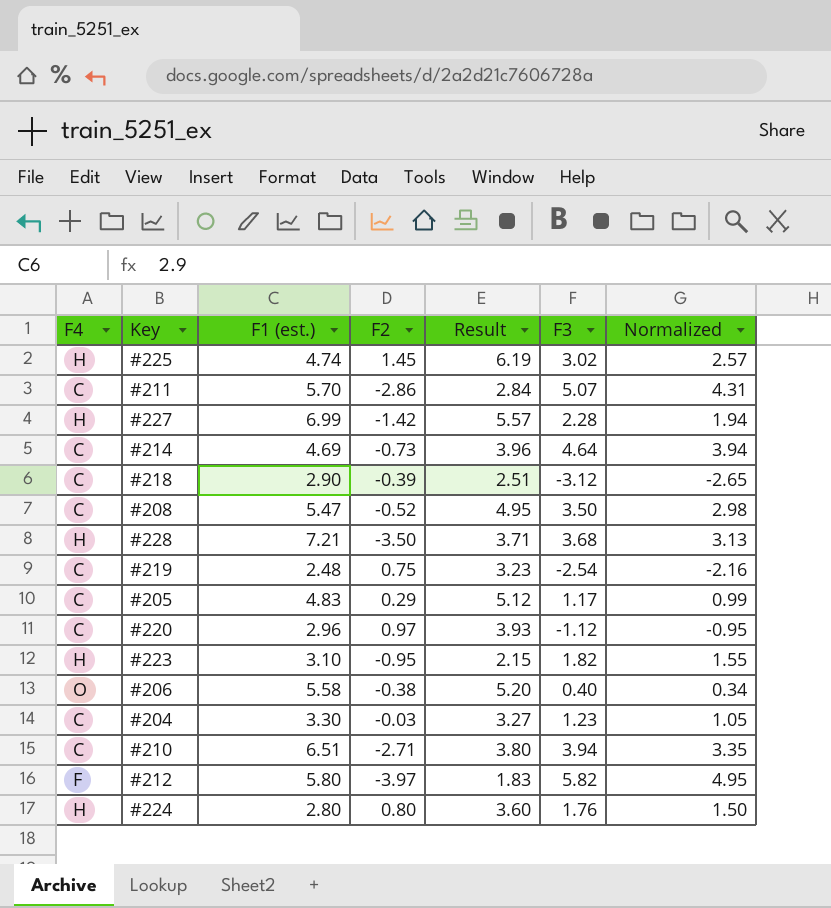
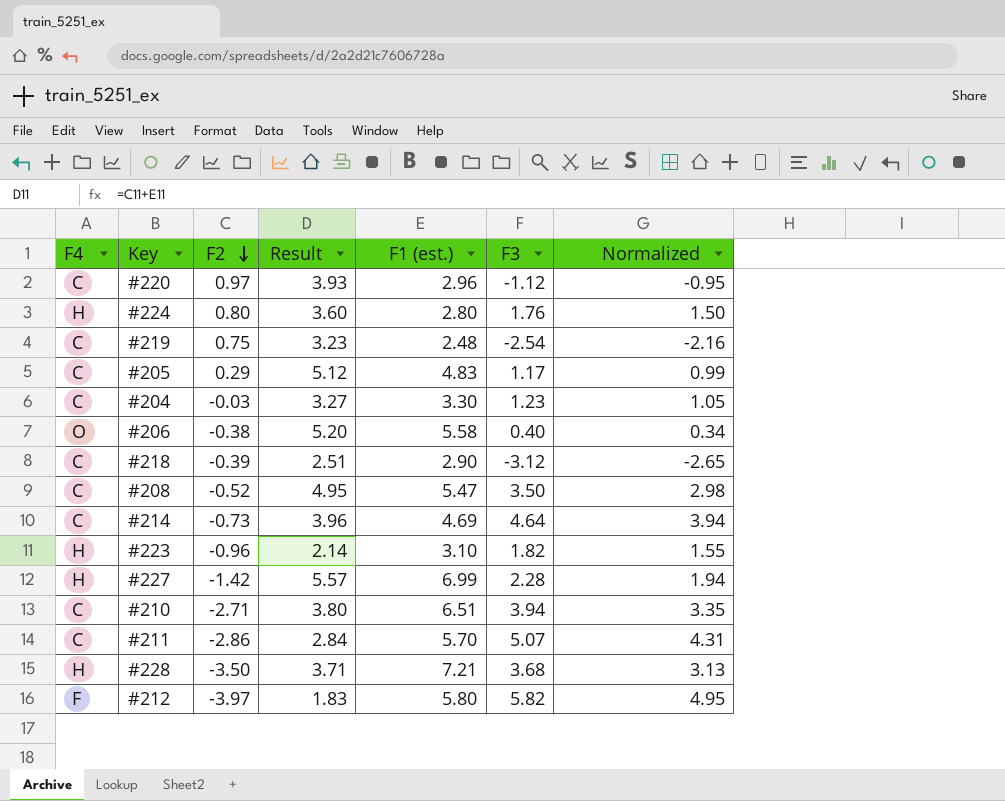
row order: none -> F2 descending
column F1 (est.) | position: 3 -> 5
row #225: H | 4.74 | 1.45 | 6.19 | 3.02 | 2.57 -> none
#223 | F2: -0.95 -> -0.96
#223 | Result: 2.15 -> 2.14

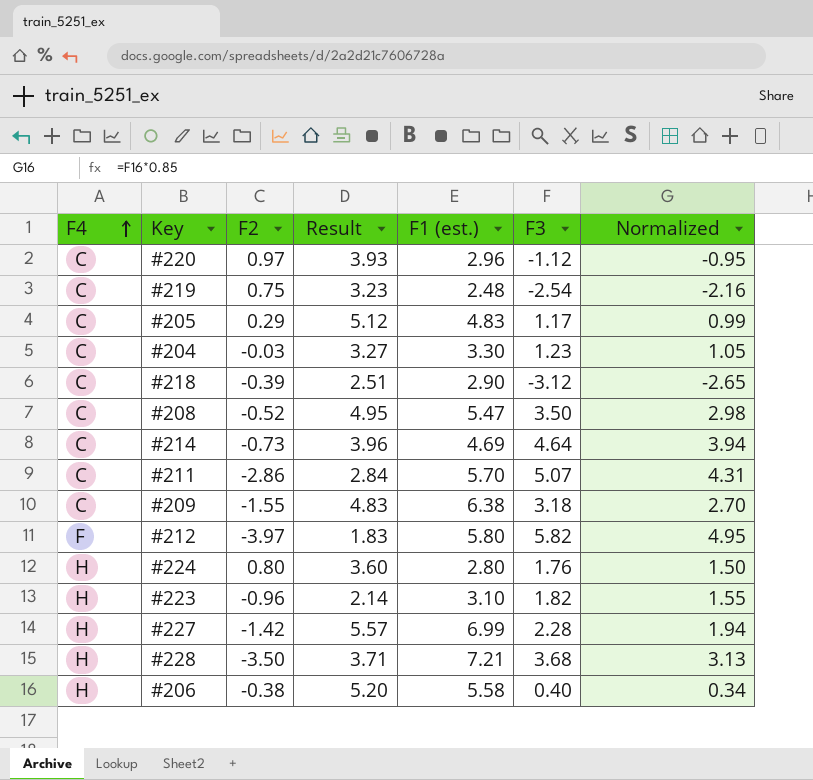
row order: F2 descending -> F4 ascending
row #210: C | -2.71 | 3.80 | 6.51 | 3.94 | 3.35 -> none
row #209: none -> C | -1.55 | 4.83 | 6.38 | 3.18 | 2.70
#206 | F4: O -> H

